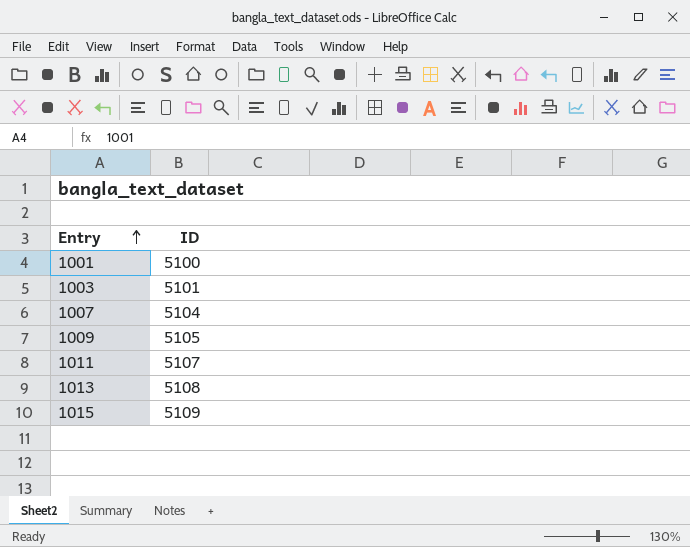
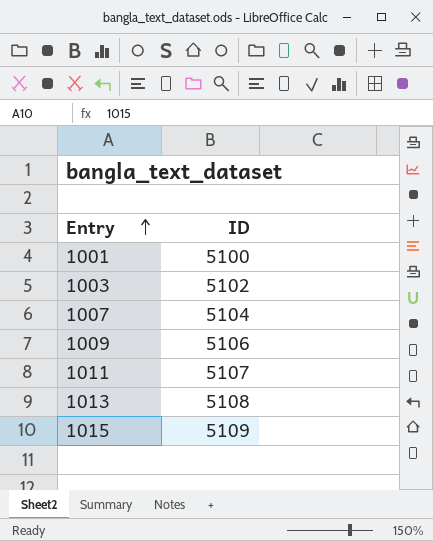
1003 | ID: 5101 -> 5102
1009 | ID: 5105 -> 5106

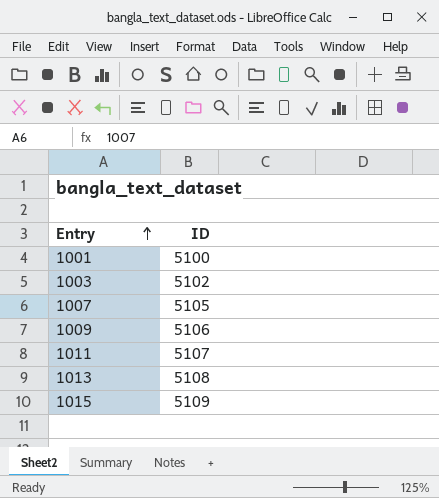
1007 | ID: 5104 -> 5105

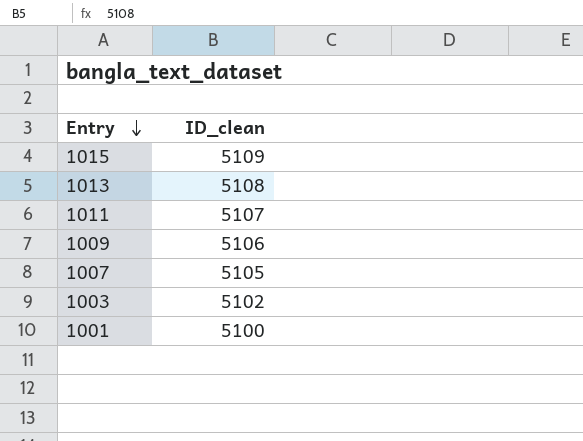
row order: Entry ascending -> Entry descending
column name: ID -> ID_clean

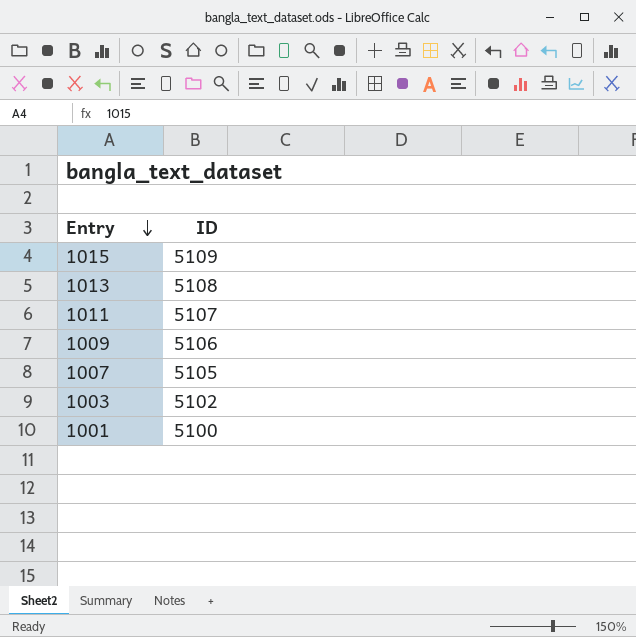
column name: ID_clean -> ID

